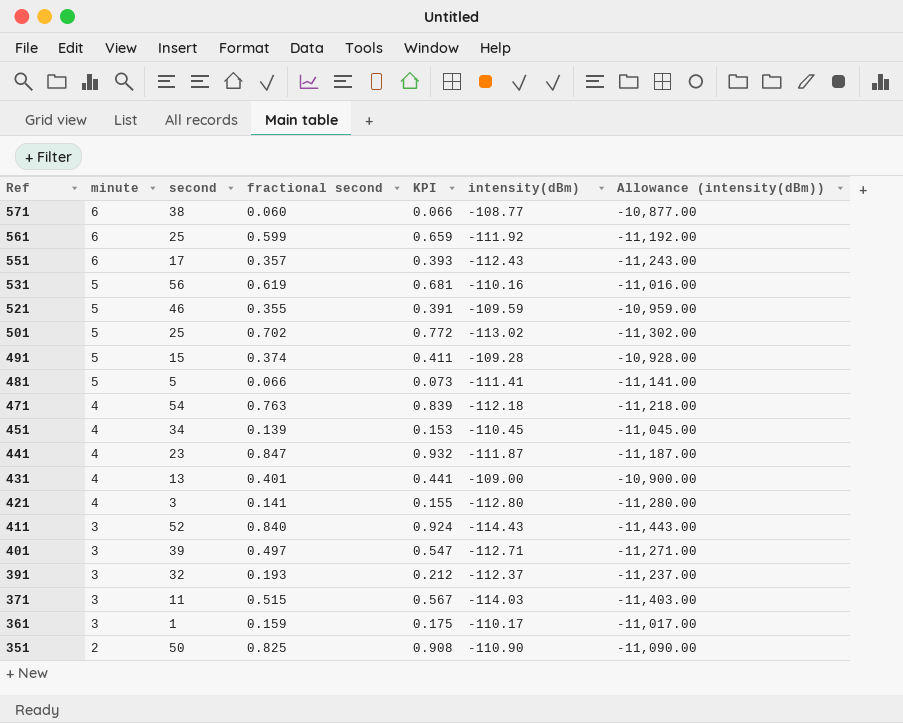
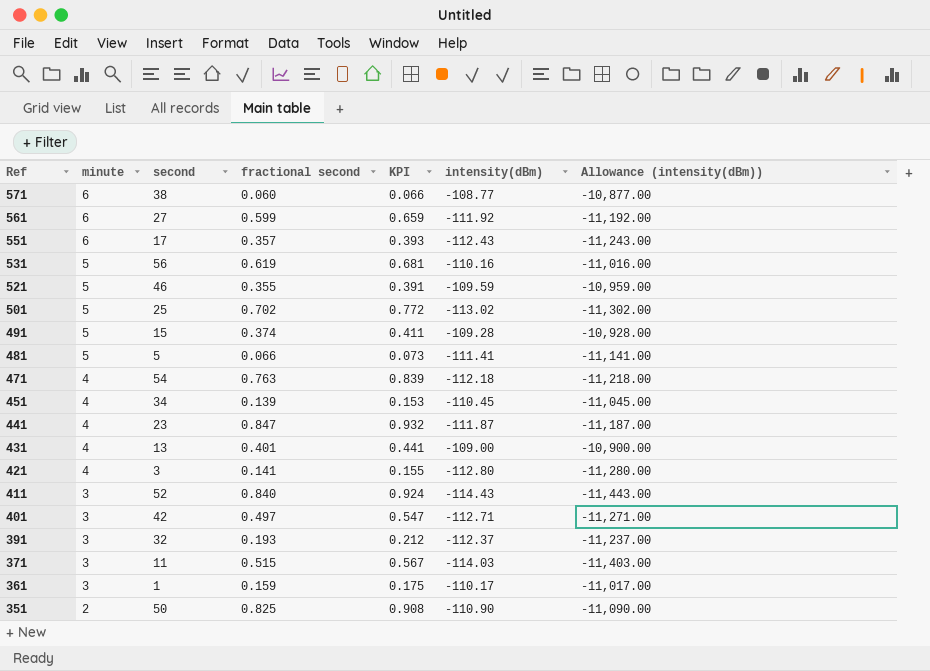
561 | second: 25 -> 27
401 | second: 39 -> 42

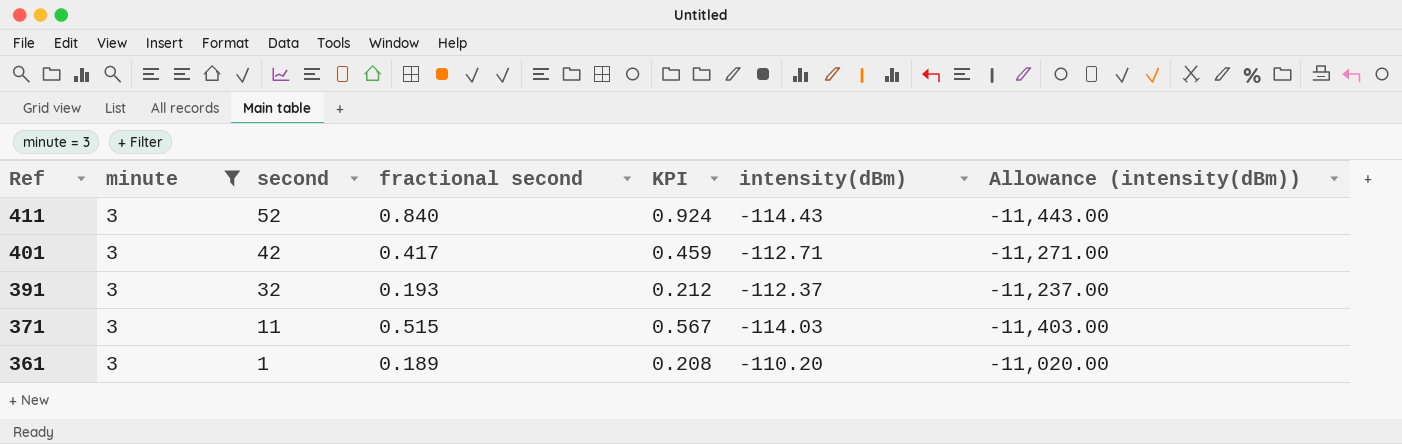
filter: none -> minute = 3
401 | fractional second: 0.497 -> 0.417
401 | KPI: 0.547 -> 0.459
361 | fractional second: 0.159 -> 0.189
361 | KPI: 0.175 -> 0.208
361 | intensity(dBm): -110.17 -> -110.20
361 | Allowance (intensity(dBm)): -11,017.00 -> -11,020.00

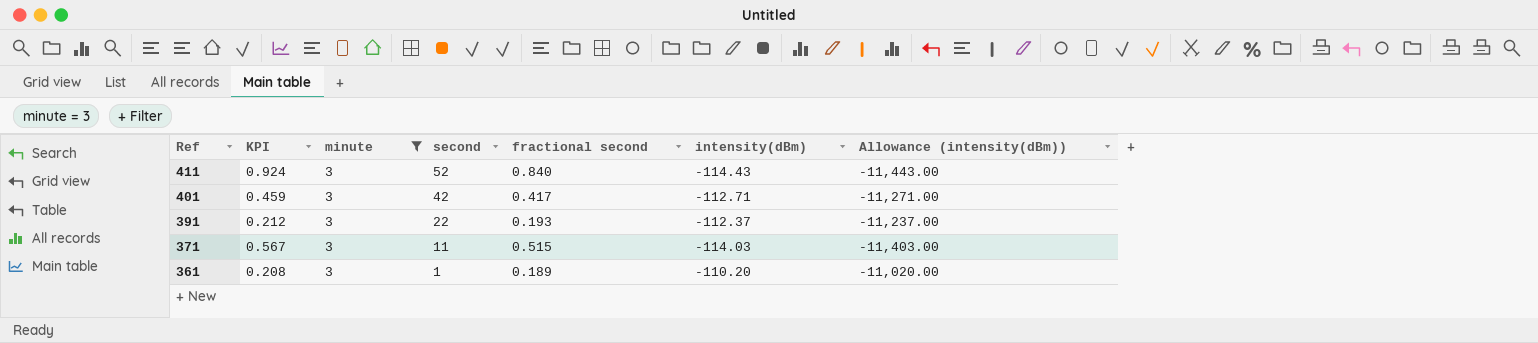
column KPI | position: 5 -> 2
391 | second: 32 -> 22

